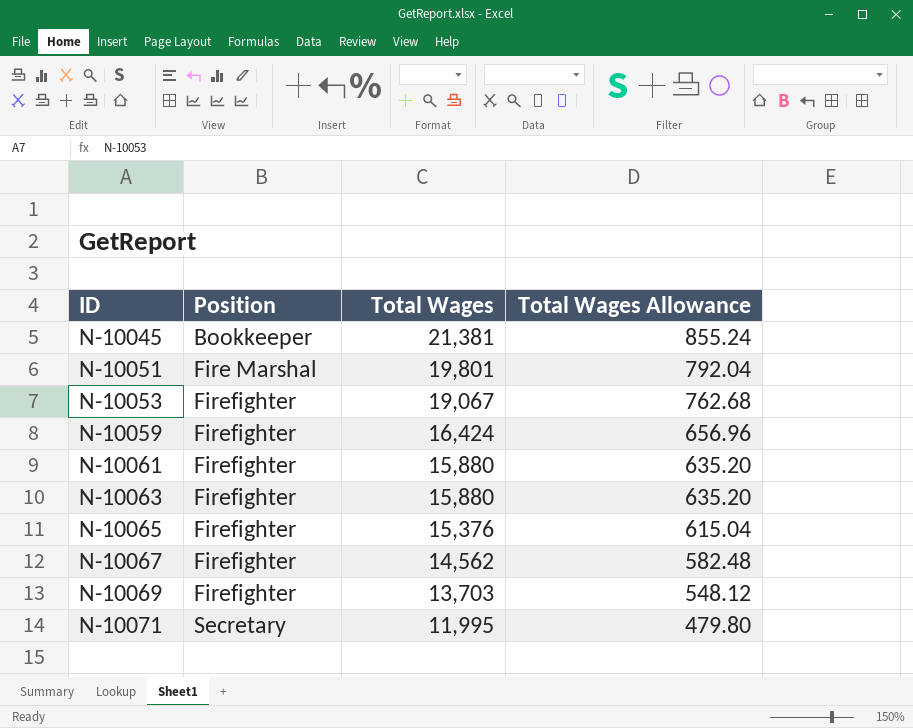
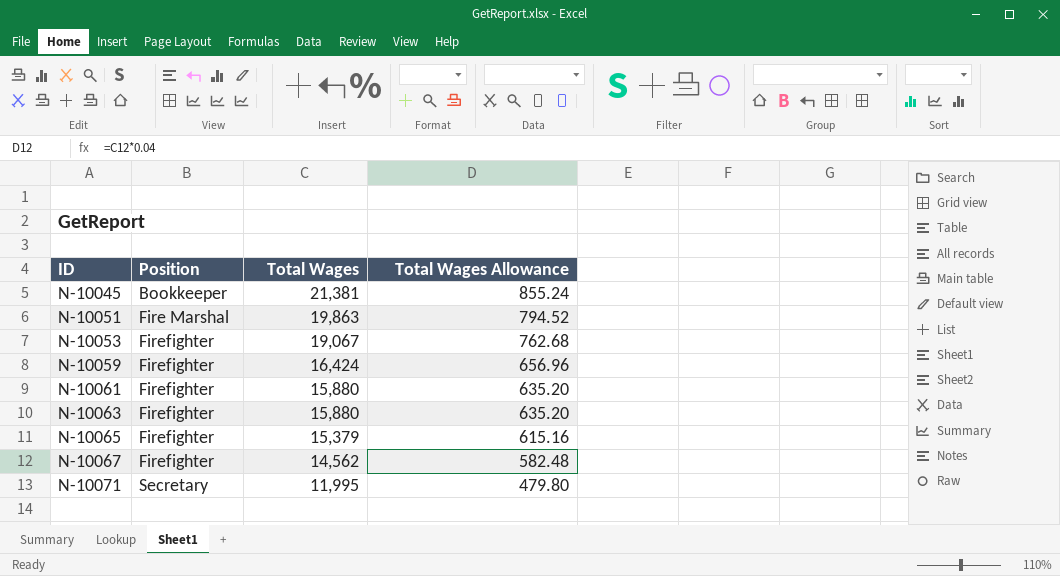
row N-10069: Firefighter | 13,703 | 548.12 -> none
N-10051 | Total Wages: 19,801 -> 19,863
N-10051 | Total Wages Allowance: 792.04 -> 794.52
N-10065 | Total Wages: 15,376 -> 15,379
N-10065 | Total Wages Allowance: 615.04 -> 615.16

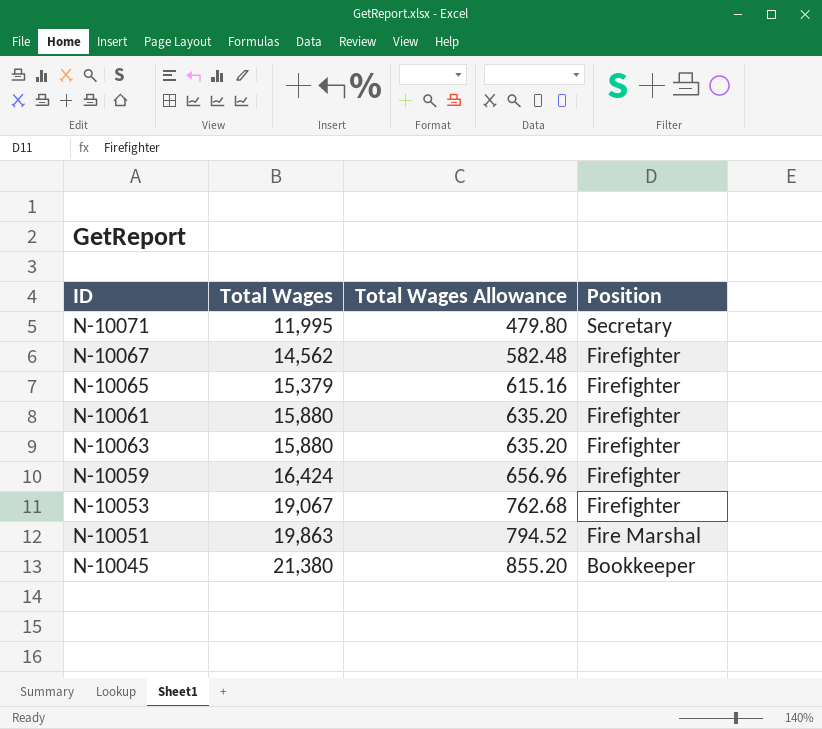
row order: ID ascending -> Total Wages ascending
column Position | position: 2 -> 4
N-10045 | Total Wages: 21,381 -> 21,380
N-10045 | Total Wages Allowance: 855.24 -> 855.20

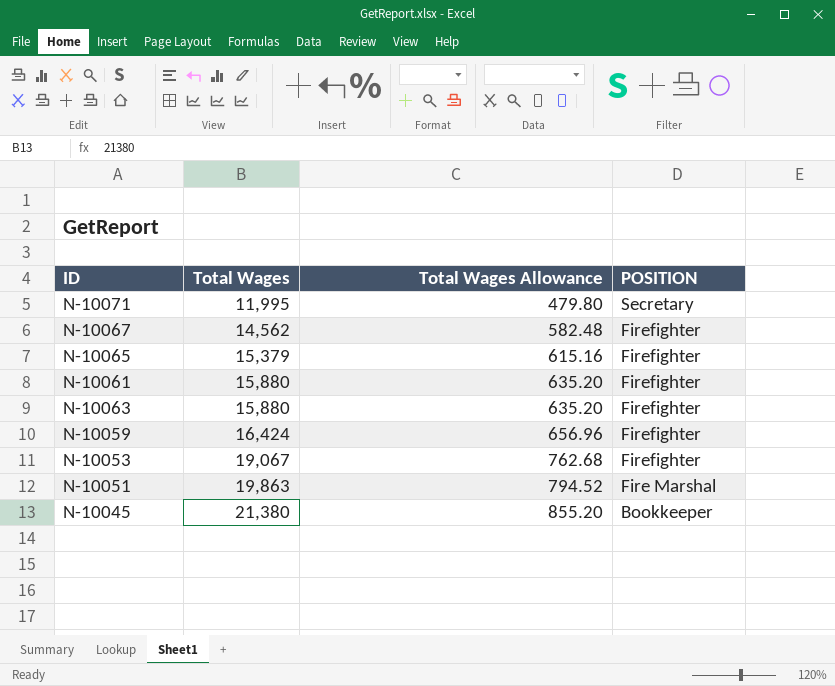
column name: Position -> POSITION

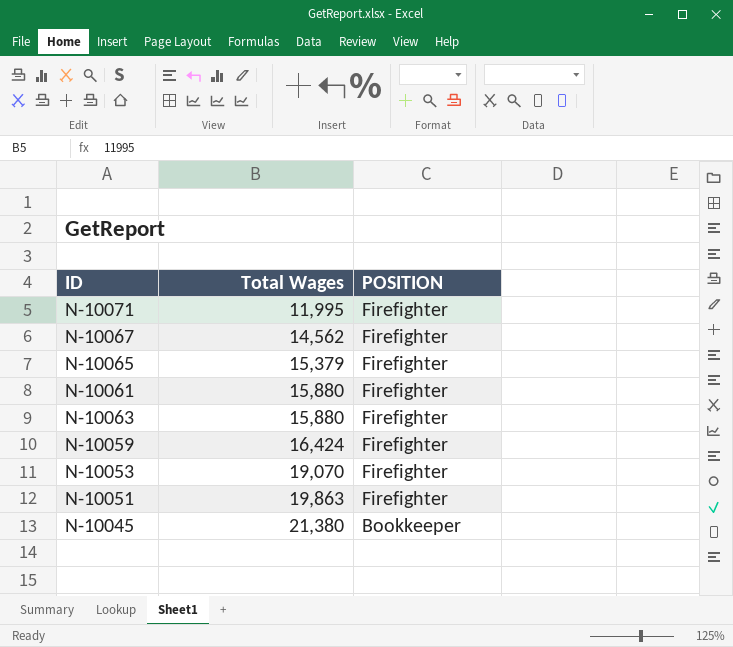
column Total Wages Allowance | formula: [Total Wages] * 0.04 -> none
N-10071 | POSITION: Secretary -> Firefighter
N-10053 | Total Wages: 19,067 -> 19,070
N-10051 | POSITION: Fire Marshal -> Firefighter

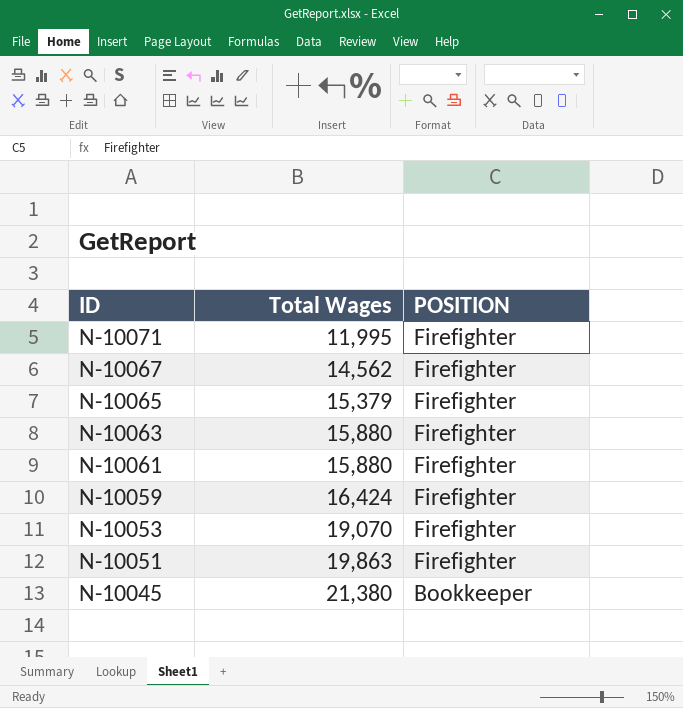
row order: Total Wages ascending -> ID descending

